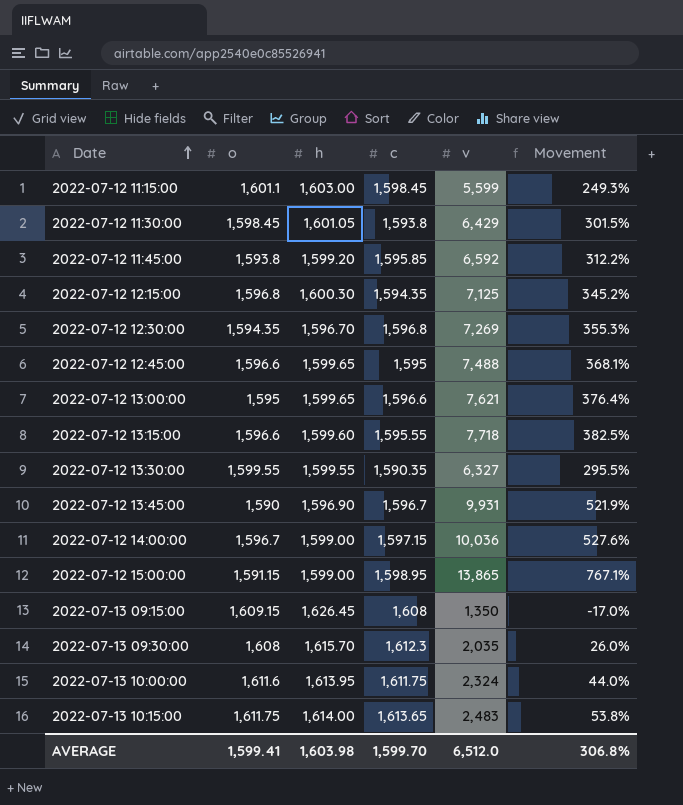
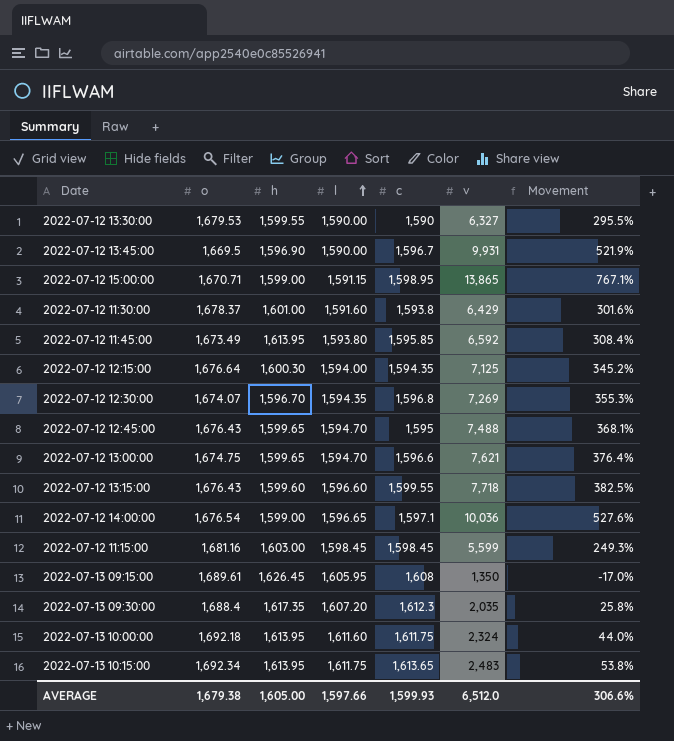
row order: Date ascending -> l ascending
column l | position: none -> 4
2022-07-12 13:30:00 | o: 1,599.55 -> 1,679.53
2022-07-12 13:30:00 | c: 1,590.35 -> 1,590
2022-07-12 13:45:00 | o: 1,590 -> 1,669.5
2022-07-12 15:00:00 | o: 1,591.15 -> 1,670.71
2022-07-12 11:30:00 | o: 1,598.45 -> 1,678.37
2022-07-12 11:30:00 | h: 1,601.05 -> 1,601.00
2022-07-12 11:30:00 | Movement: 301.5% -> 301.6%
2022-07-12 11:45:00 | o: 1,593.8 -> 1,673.49
2022-07-12 11:45:00 | h: 1,599.20 -> 1,613.95
2022-07-12 11:45:00 | Movement: 312.2% -> 308.4%
2022-07-12 12:15:00 | o: 1,596.8 -> 1,676.64
2022-07-12 12:30:00 | o: 1,594.35 -> 1,674.07
2022-07-12 12:45:00 | o: 1,596.6 -> 1,676.43
2022-07-12 13:00:00 | o: 1,595 -> 1,674.75
2022-07-12 13:15:00 | o: 1,596.6 -> 1,676.43
2022-07-12 13:15:00 | c: 1,595.55 -> 1,599.55
2022-07-12 14:00:00 | o: 1,596.7 -> 1,676.54
2022-07-12 14:00:00 | c: 1,597.15 -> 1,597.1
2022-07-12 11:15:00 | o: 1,601.1 -> 1,681.16
2022-07-13 09:15:00 | o: 1,609.15 -> 1,689.61
2022-07-13 09:30:00 | o: 1,608 -> 1,688.4
2022-07-13 09:30:00 | h: 1,615.70 -> 1,617.35
2022-07-13 09:30:00 | Movement: 26.0% -> 25.8%
2022-07-13 10:00:00 | o: 1,611.6 -> 1,692.18
2022-07-13 10:15:00 | o: 1,611.75 -> 1,692.34
2022-07-13 10:15:00 | h: 1,614.00 -> 1,613.95
AVERAGE | o: 1,599.41 -> 1,679.38
AVERAGE | h: 1,603.98 -> 1,605.00
AVERAGE | c: 1,599.70 -> 1,599.93
AVERAGE | Movement: 306.8% -> 306.6%

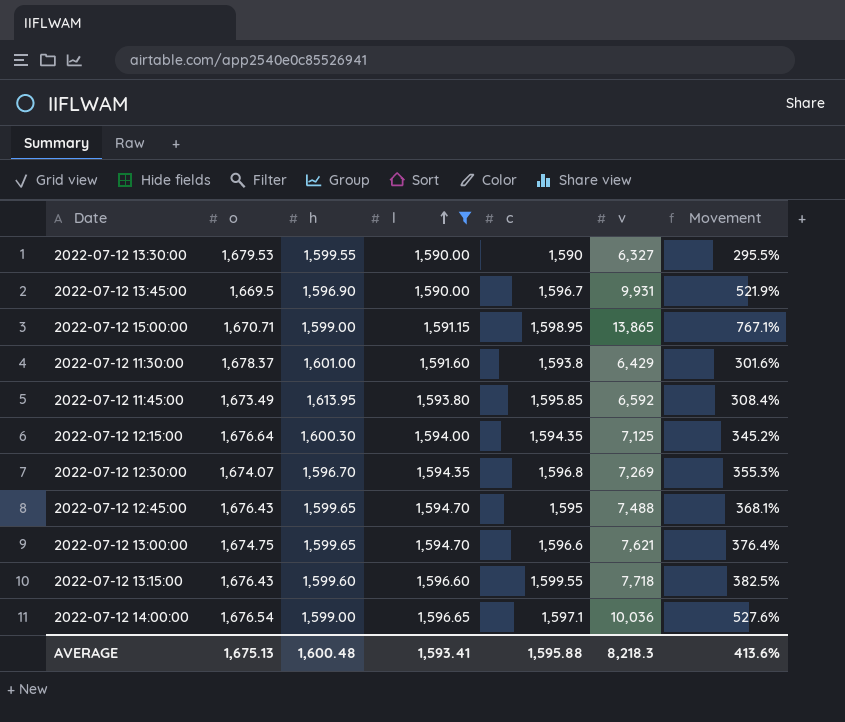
filter: none -> l <= 1,596.65
AVERAGE | o: 1,679.38 -> 1,675.13
AVERAGE | h: 1,605.00 -> 1,600.48
AVERAGE | l: 1,597.66 -> 1,593.41
AVERAGE | c: 1,599.93 -> 1,595.88
AVERAGE | v: 6,512.0 -> 8,218.3
AVERAGE | Movement: 306.6% -> 413.6%

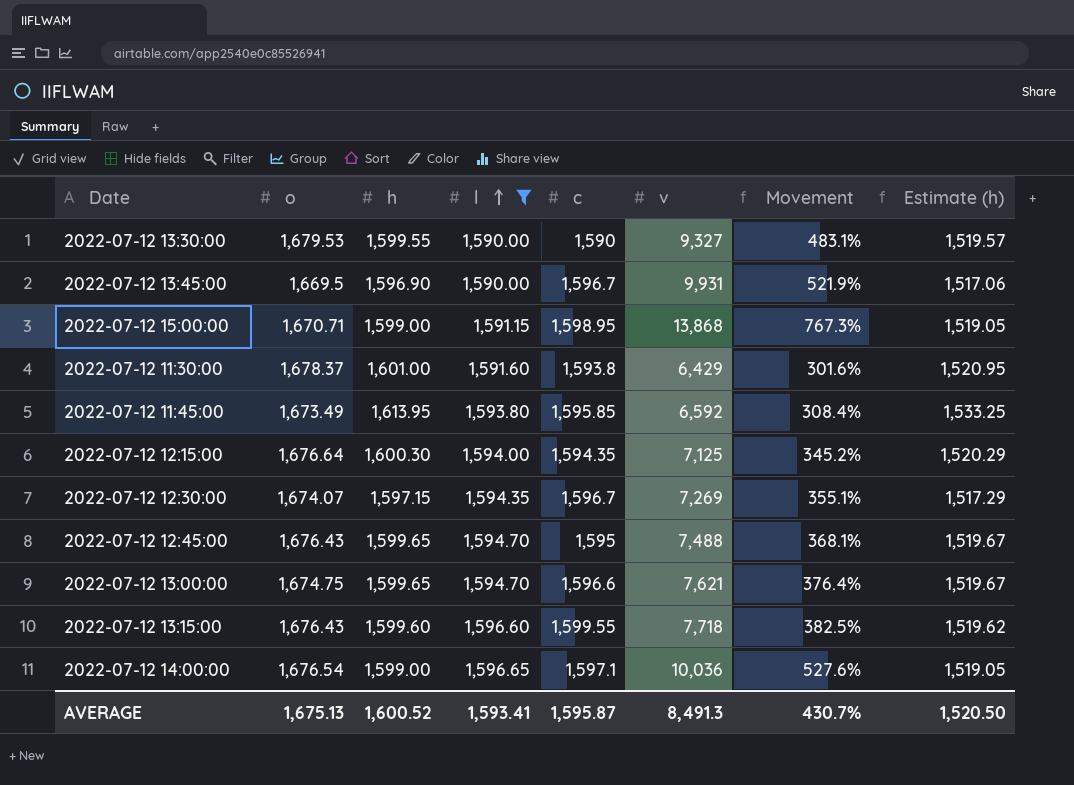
column Estimate (h) | formula: none -> [h] * 0.95
2022-07-12 13:30:00 | v: 6,327 -> 9,327
2022-07-12 13:30:00 | Movement: 295.5% -> 483.1%
2022-07-12 15:00:00 | v: 13,865 -> 13,868
2022-07-12 15:00:00 | Movement: 767.1% -> 767.3%
2022-07-12 12:30:00 | h: 1,596.70 -> 1,597.15
2022-07-12 12:30:00 | c: 1,596.8 -> 1,596.7
2022-07-12 12:30:00 | Movement: 355.3% -> 355.1%
AVERAGE | h: 1,600.48 -> 1,600.52
AVERAGE | c: 1,595.88 -> 1,595.87
AVERAGE | v: 8,218.3 -> 8,491.3
AVERAGE | Movement: 413.6% -> 430.7%

